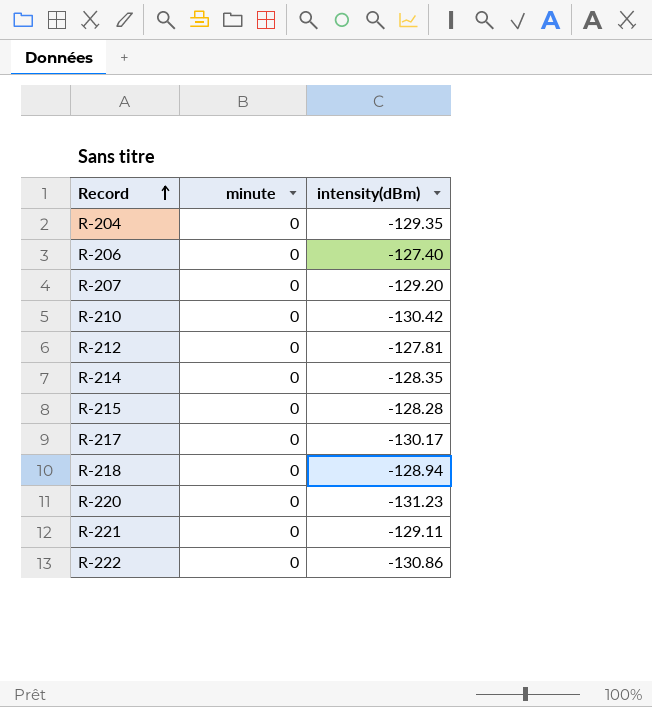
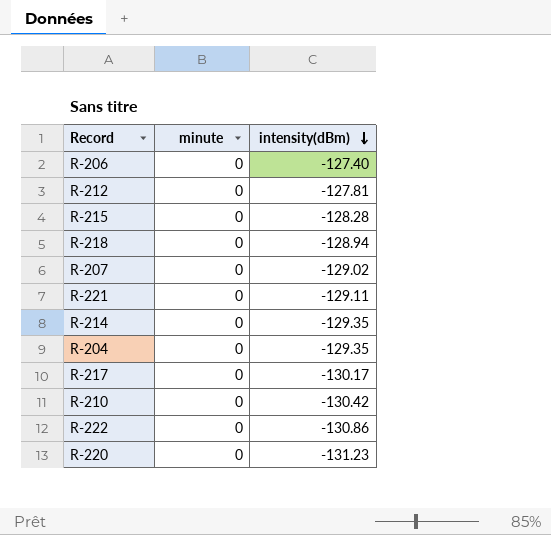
row order: Record ascending -> intensity(dBm) descending
R-207 | intensity(dBm): -129.20 -> -129.02
R-214 | intensity(dBm): -128.35 -> -129.35

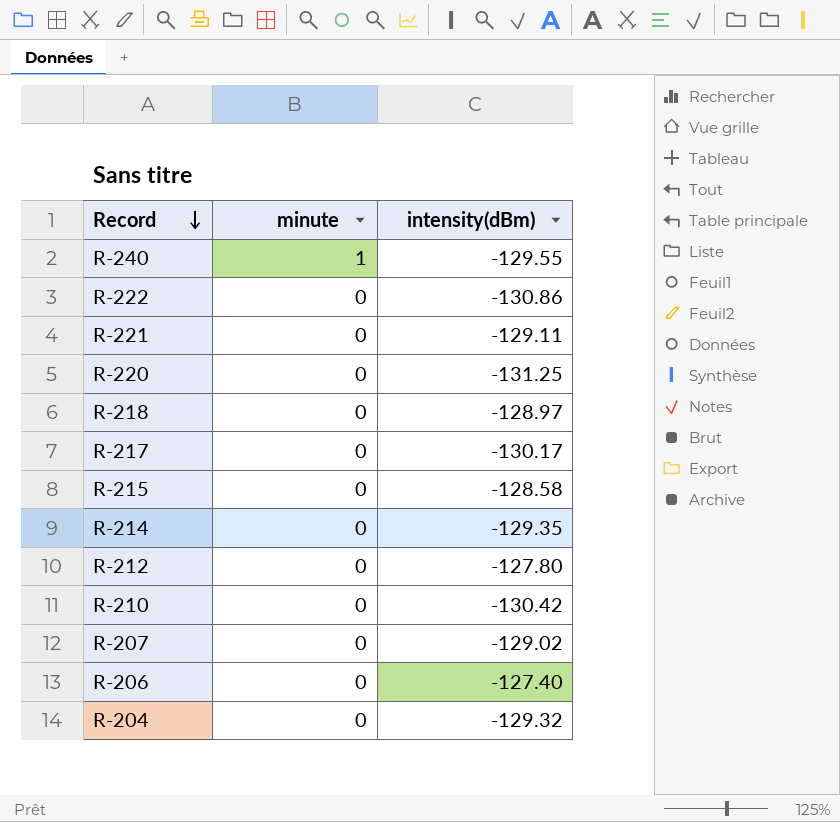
row order: intensity(dBm) descending -> Record descending
row R-240: none -> 1 | -129.55
R-220 | intensity(dBm): -131.23 -> -131.25
R-218 | intensity(dBm): -128.94 -> -128.97
R-215 | intensity(dBm): -128.28 -> -128.58
R-212 | intensity(dBm): -127.81 -> -127.80
R-204 | intensity(dBm): -129.35 -> -129.32

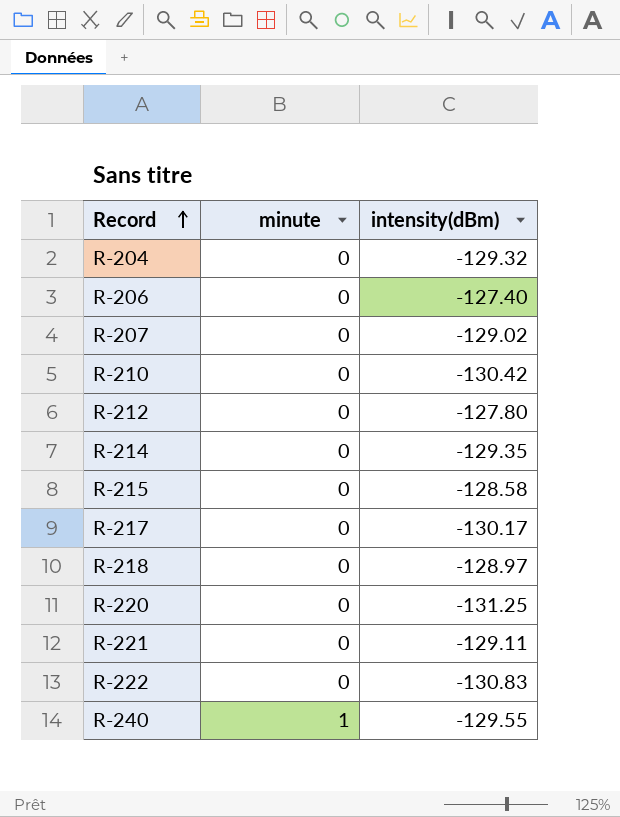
row order: Record descending -> Record ascending
R-222 | intensity(dBm): -130.86 -> -130.83

